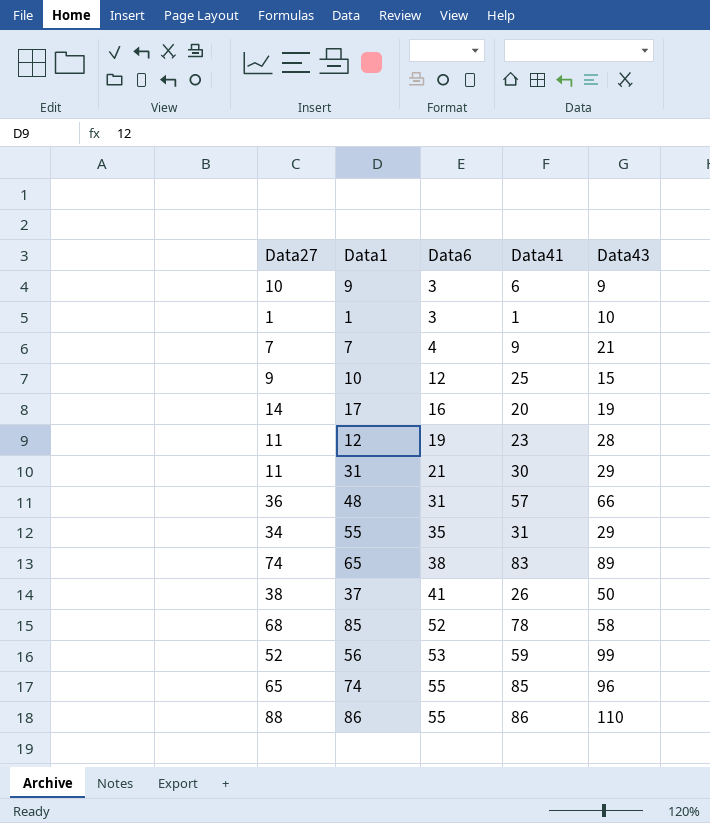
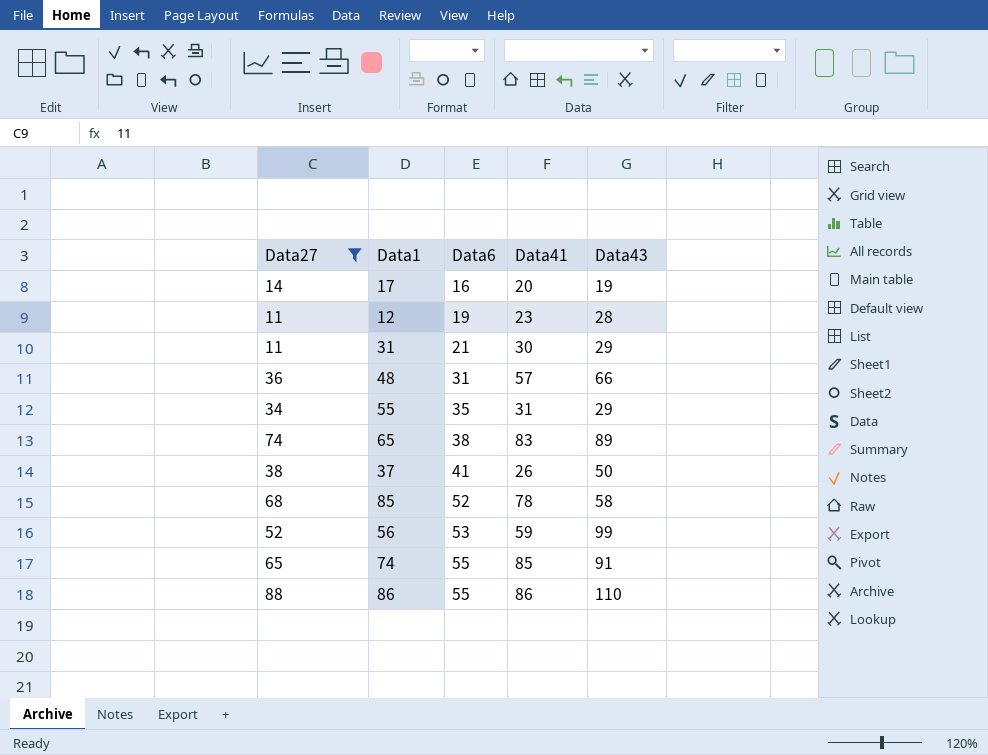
filter: none -> Data27 >= 11
74 | Data43: 96 -> 91

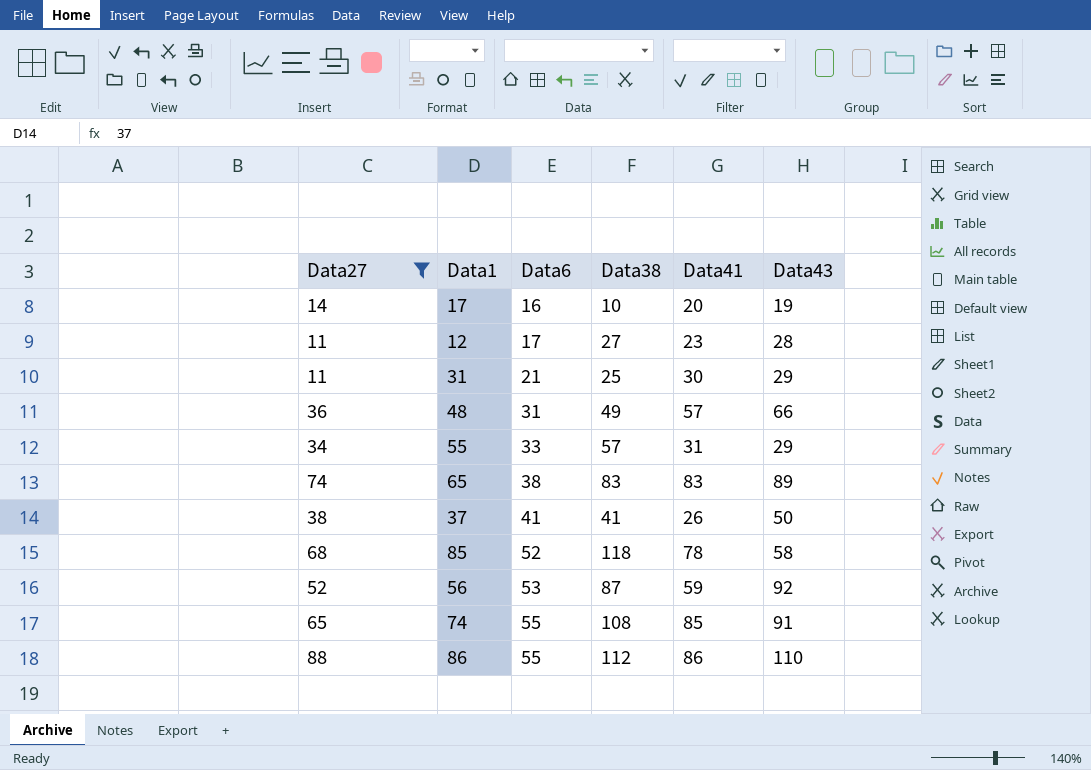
column Data38 | position: none -> 4
12 | Data6: 19 -> 17
55 | Data6: 35 -> 33
56 | Data43: 99 -> 92

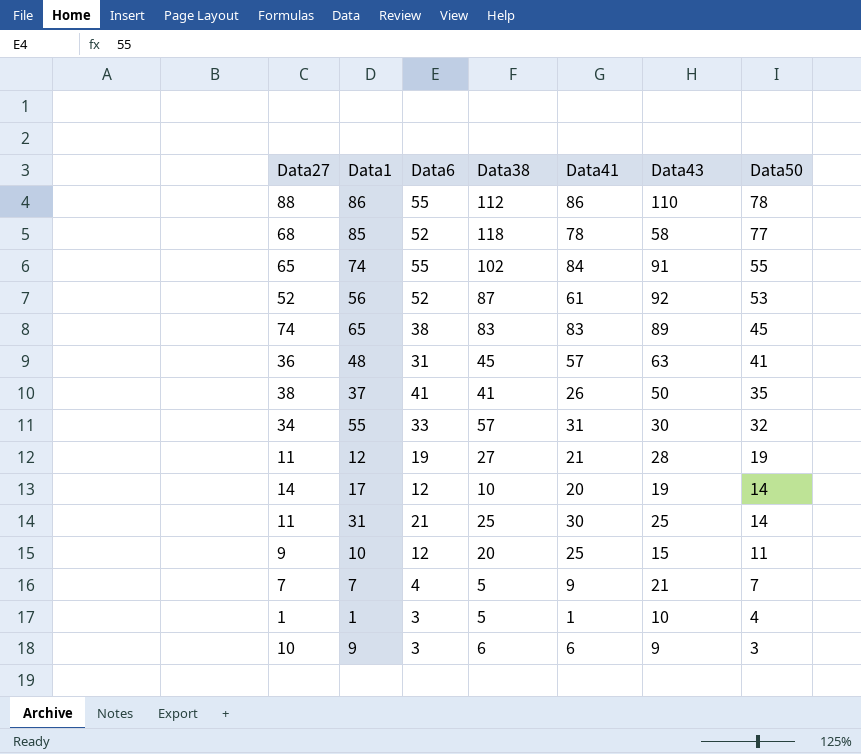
filter: Data27 >= 11 -> none
row order: Data6 ascending -> Data50 descending
column Data50 | position: none -> 7
74 | Data38: 108 -> 102
74 | Data41: 85 -> 84
56 | Data6: 53 -> 52
56 | Data41: 59 -> 61
48 | Data38: 49 -> 45
48 | Data43: 66 -> 63
55 | Data43: 29 -> 30
12 | Data6: 17 -> 19
12 | Data41: 23 -> 21
17 | Data6: 16 -> 12
31 | Data43: 29 -> 25

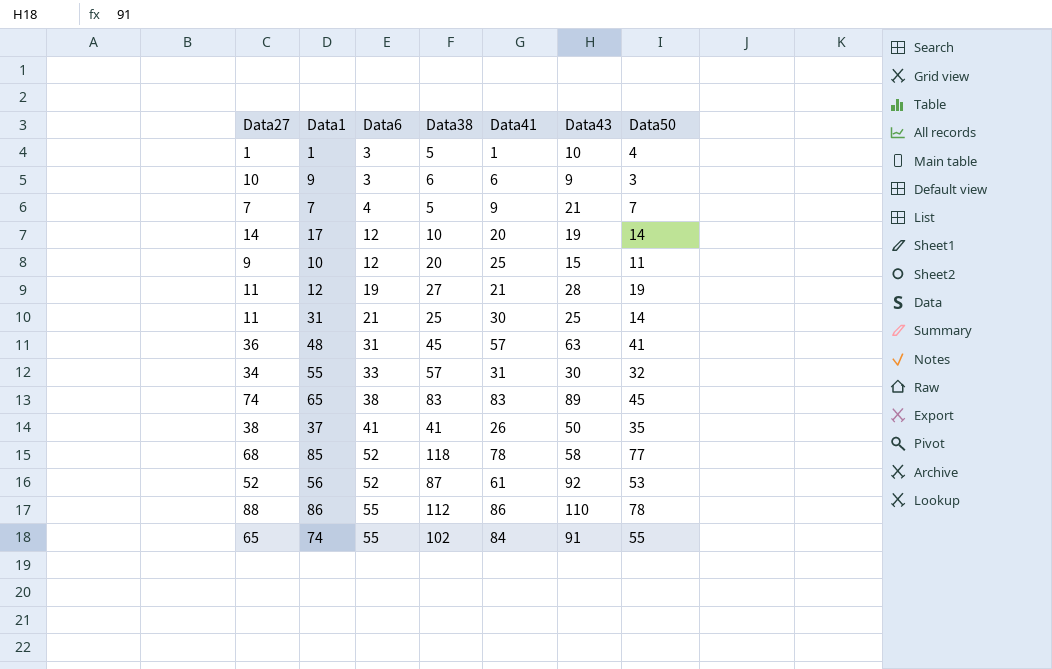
row order: Data50 descending -> Data6 ascending

